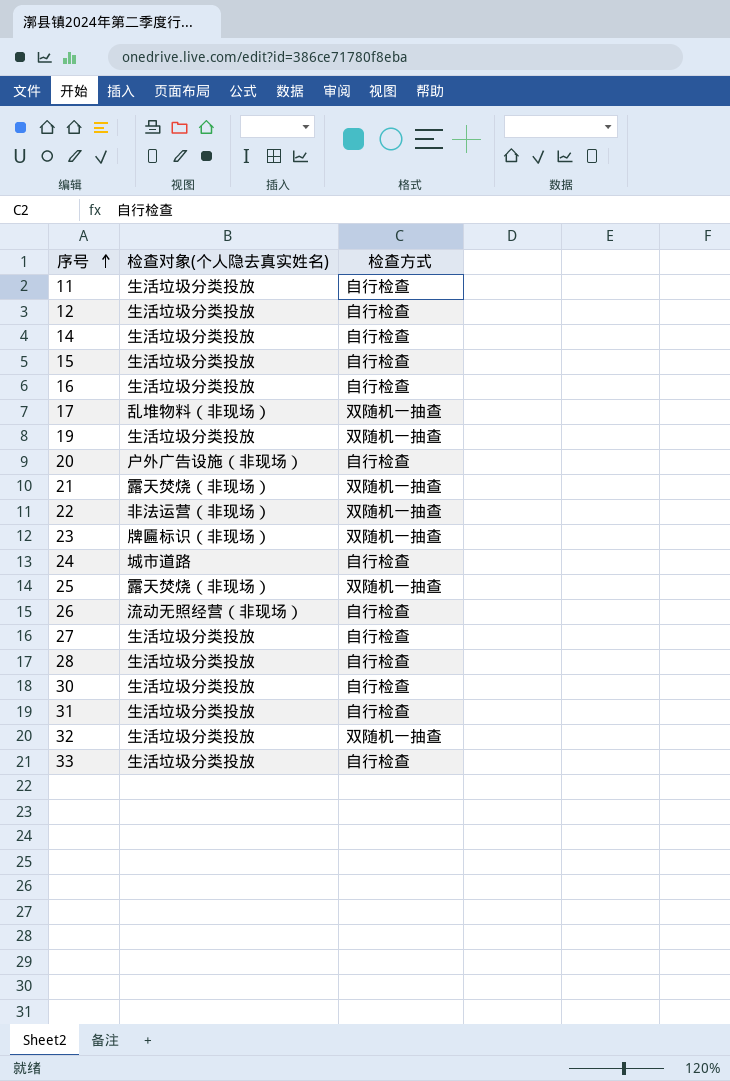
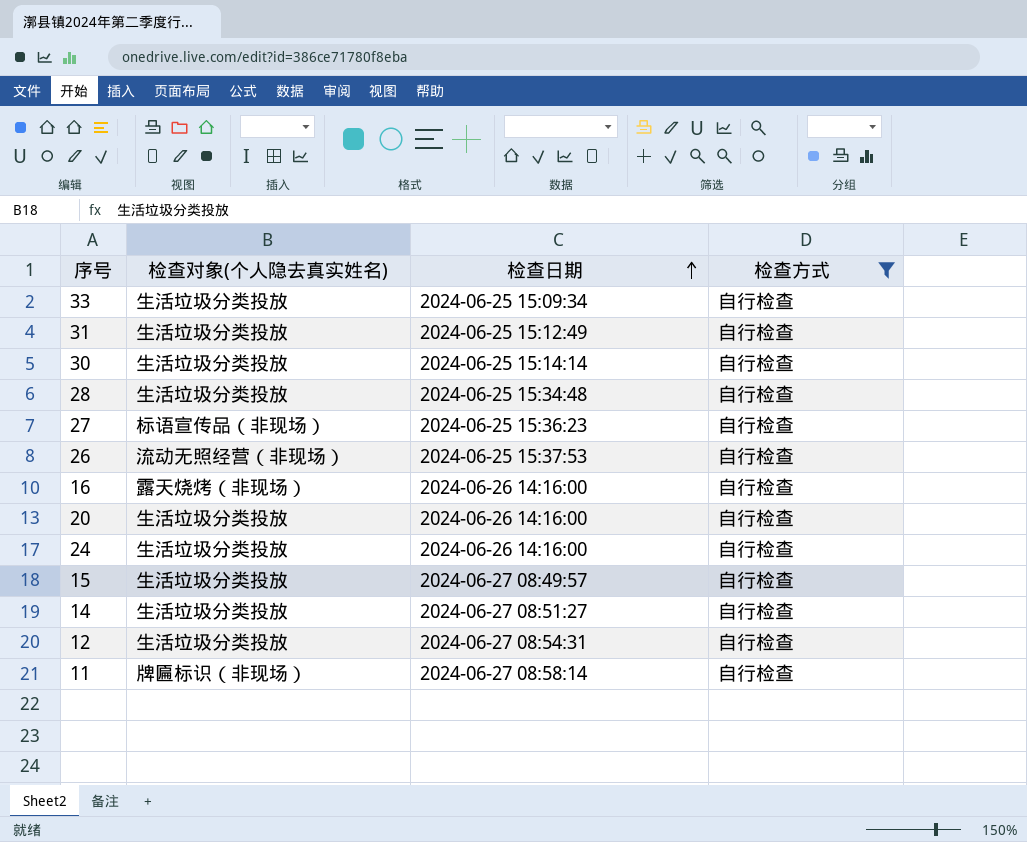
filter: none -> 检查方式 = 自行检查
row order: 序号 ascending -> 检查日期 ascending
column 检查日期 | position: none -> 3
27 | 检查对象(个人隐去真实姓名): 生活垃圾分类投放 -> 标语宣传品（非现场）
16 | 检查对象(个人隐去真实姓名): 生活垃圾分类投放 -> 露天烧烤（非现场）
20 | 检查对象(个人隐去真实姓名): 户外广告设施（非现场） -> 生活垃圾分类投放
24 | 检查对象(个人隐去真实姓名): 城市道路 -> 生活垃圾分类投放
11 | 检查对象(个人隐去真实姓名): 生活垃圾分类投放 -> 牌匾标识（非现场）

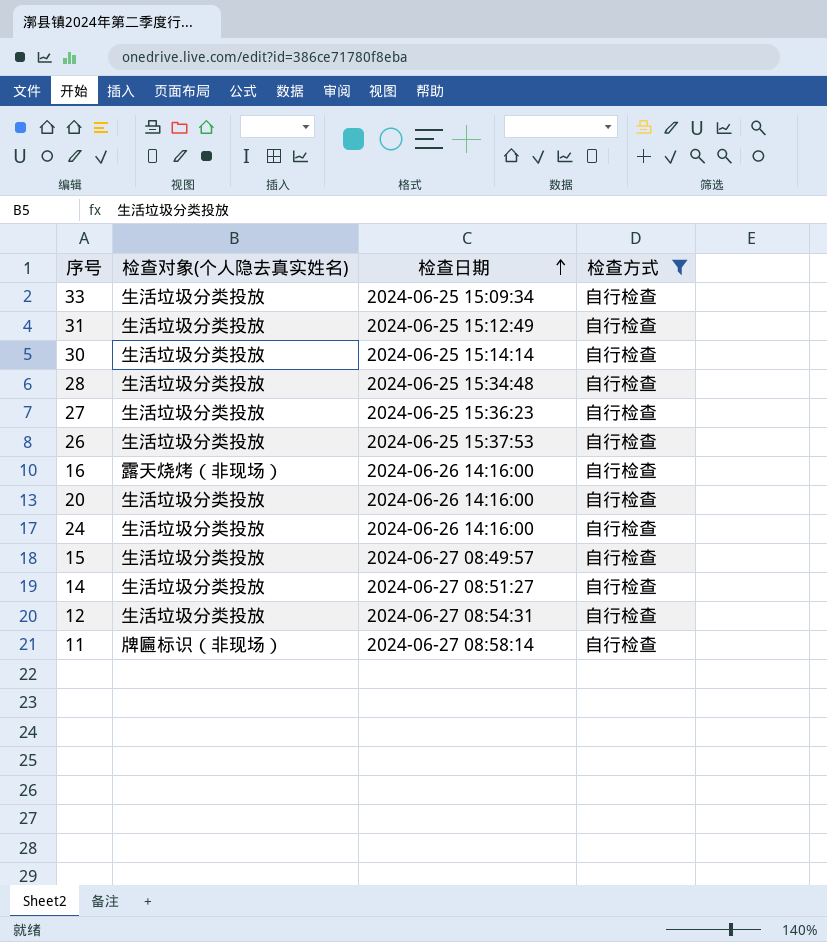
27 | 检查对象(个人隐去真实姓名): 标语宣传品（非现场） -> 生活垃圾分类投放
26 | 检查对象(个人隐去真实姓名): 流动无照经营（非现场） -> 生活垃圾分类投放

